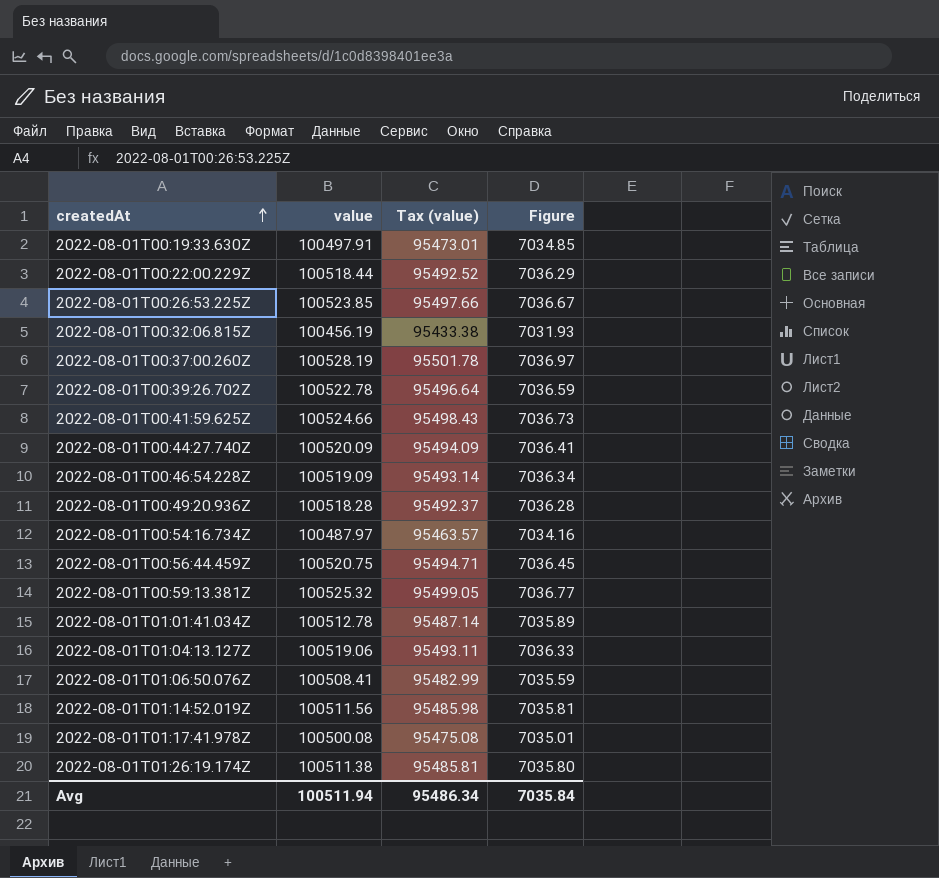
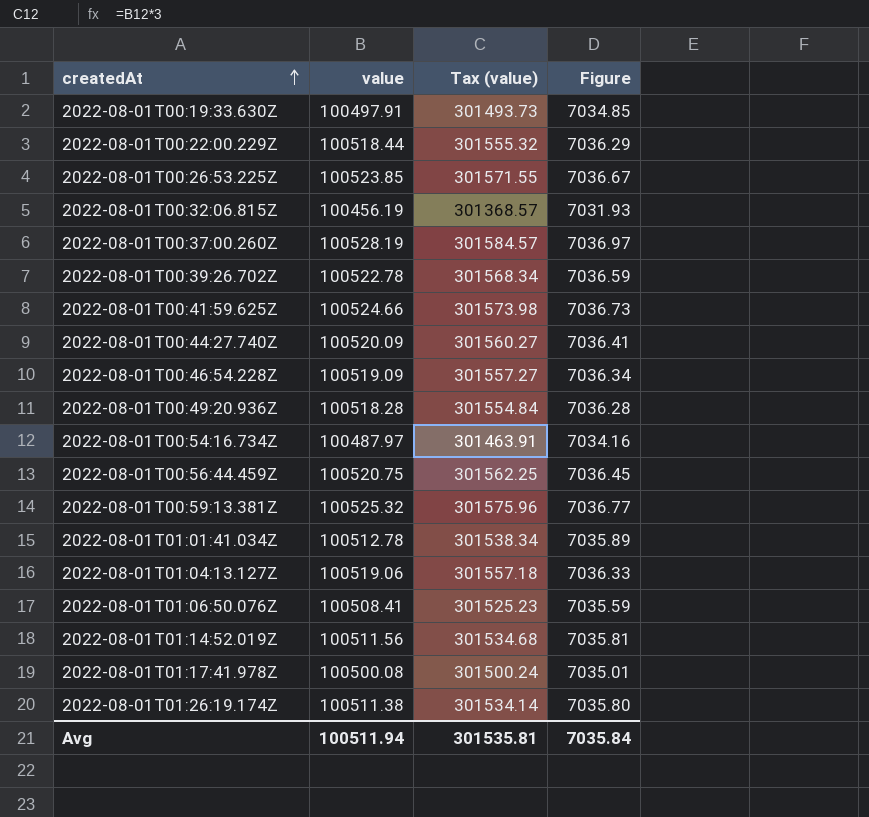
column Tax (value) | formula: [value] * 0.95 -> [value] * 3
Avg | Tax (value): 95486.34 -> 301535.81

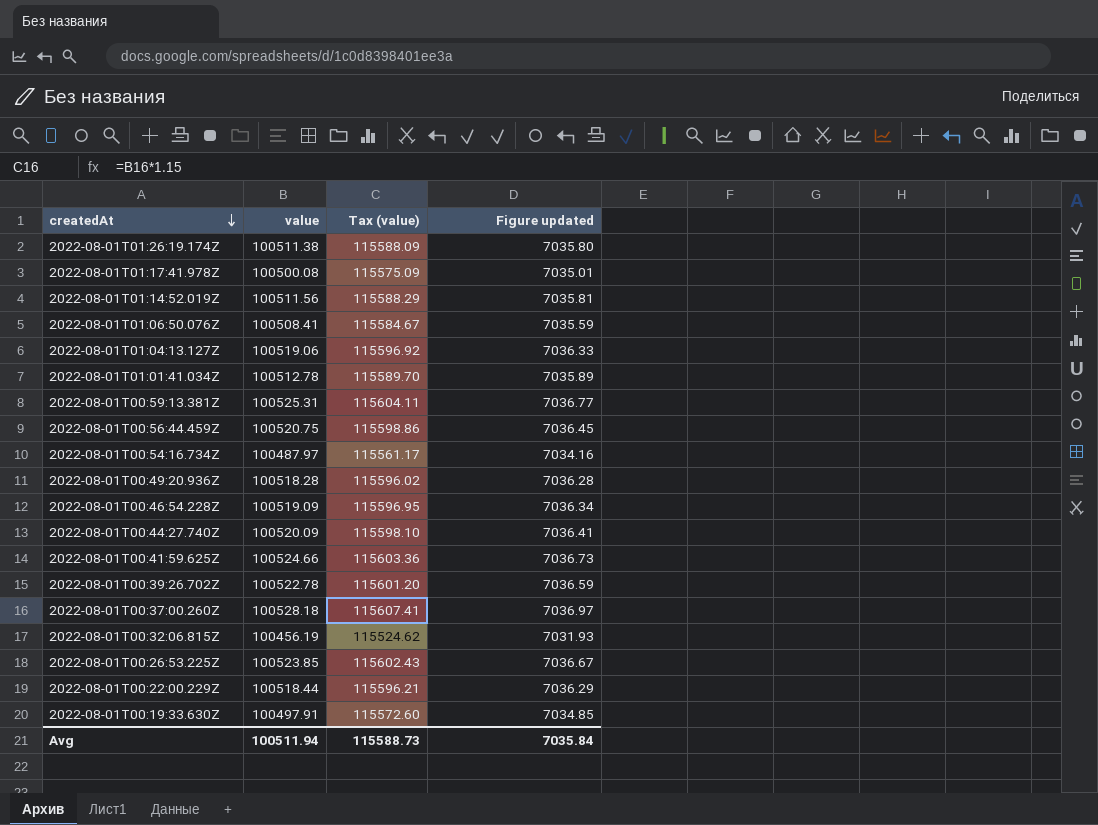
row order: createdAt ascending -> createdAt descending
column Tax (value) | formula: [value] * 3 -> [value] * 1.15
column name: Figure -> Figure updated
2022-08-01T00:59:13.381Z | value: 100525.32 -> 100525.31
2022-08-01T00:37:00.260Z | value: 100528.19 -> 100528.18
Avg | Tax (value): 301535.81 -> 115588.73

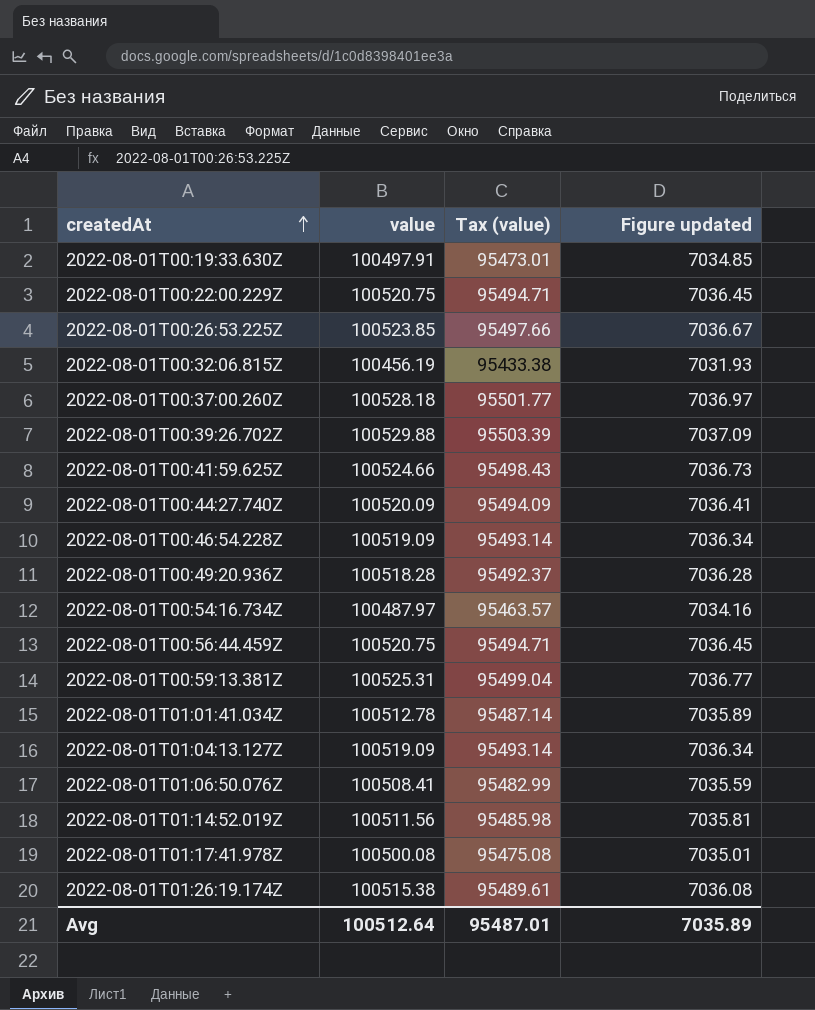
row order: createdAt descending -> createdAt ascending
column Tax (value) | formula: [value] * 1.15 -> [value] * 0.95
2022-08-01T00:22:00.229Z | value: 100518.44 -> 100520.75
2022-08-01T00:22:00.229Z | Figure updated: 7036.29 -> 7036.45
2022-08-01T00:39:26.702Z | value: 100522.78 -> 100529.88
2022-08-01T00:39:26.702Z | Figure updated: 7036.59 -> 7037.09
2022-08-01T01:04:13.127Z | value: 100519.06 -> 100519.09
2022-08-01T01:04:13.127Z | Figure updated: 7036.33 -> 7036.34
2022-08-01T01:26:19.174Z | value: 100511.38 -> 100515.38
2022-08-01T01:26:19.174Z | Figure updated: 7035.80 -> 7036.08
Avg | value: 100511.94 -> 100512.64
Avg | Tax (value): 115588.73 -> 95487.01
Avg | Figure updated: 7035.84 -> 7035.89

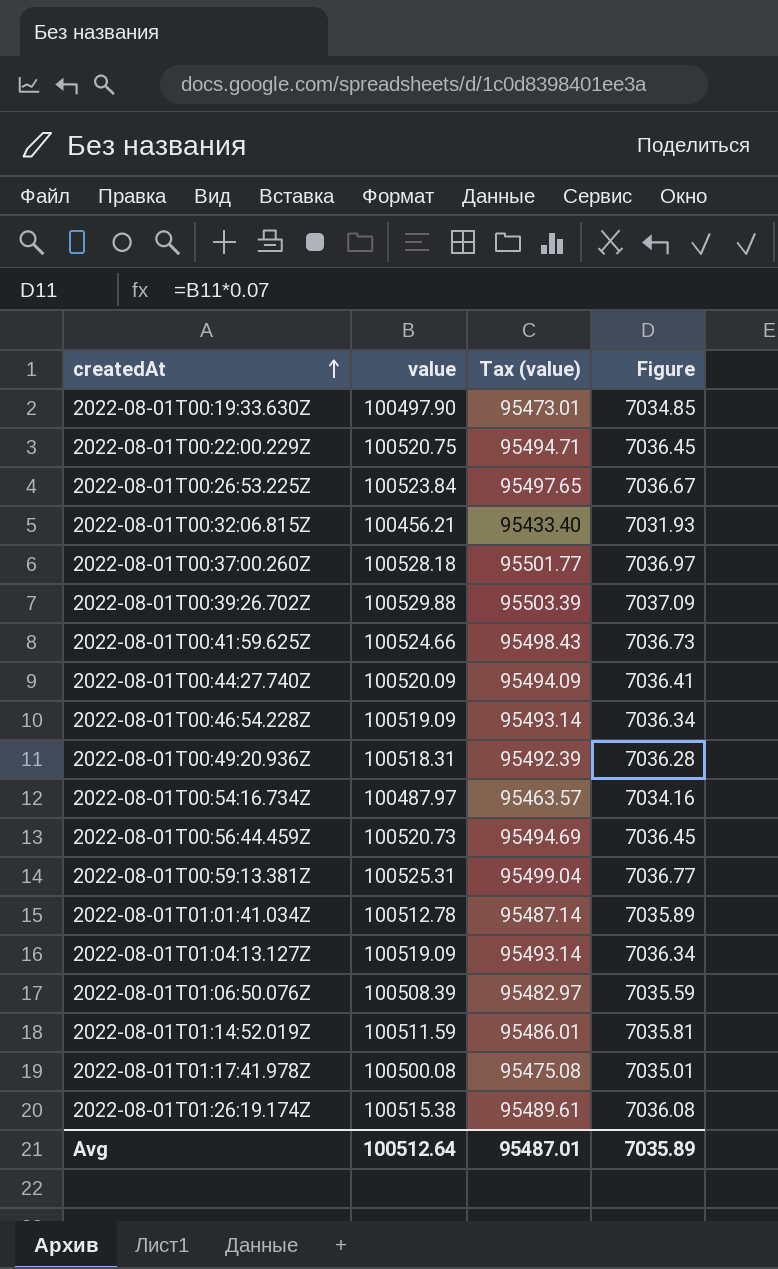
column name: Figure updated -> Figure
2022-08-01T00:19:33.630Z | value: 100497.91 -> 100497.90
2022-08-01T00:26:53.225Z | value: 100523.85 -> 100523.84
2022-08-01T00:26:53.225Z | Tax (value): 95497.66 -> 95497.65
2022-08-01T00:32:06.815Z | value: 100456.19 -> 100456.21
2022-08-01T00:32:06.815Z | Tax (value): 95433.38 -> 95433.40
2022-08-01T00:49:20.936Z | value: 100518.28 -> 100518.31
2022-08-01T00:49:20.936Z | Tax (value): 95492.37 -> 95492.39
2022-08-01T00:56:44.459Z | value: 100520.75 -> 100520.73
2022-08-01T00:56:44.459Z | Tax (value): 95494.71 -> 95494.69
2022-08-01T01:06:50.076Z | value: 100508.41 -> 100508.39
2022-08-01T01:06:50.076Z | Tax (value): 95482.99 -> 95482.97
2022-08-01T01:14:52.019Z | value: 100511.56 -> 100511.59
2022-08-01T01:14:52.019Z | Tax (value): 95485.98 -> 95486.01

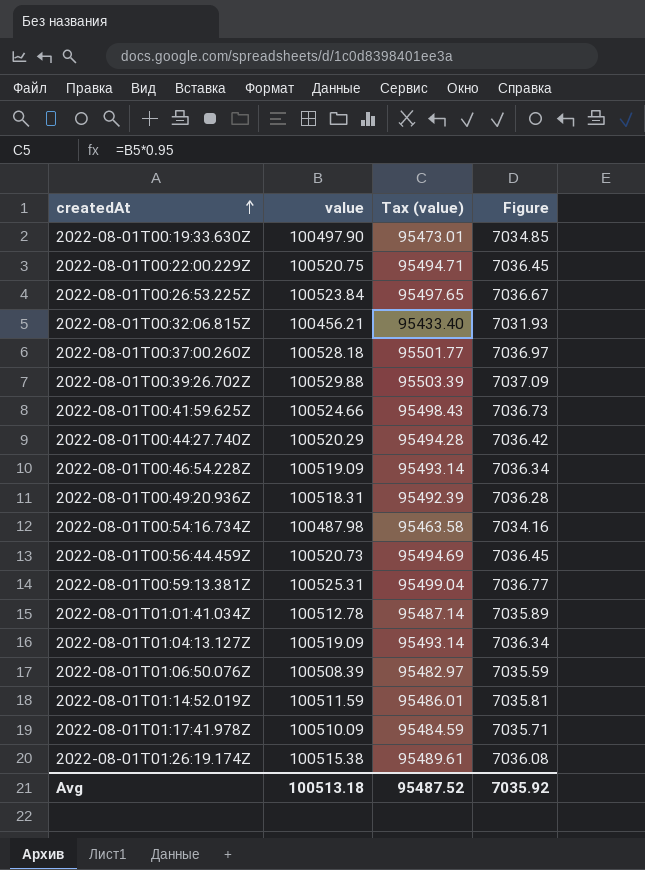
2022-08-01T00:44:27.740Z | value: 100520.09 -> 100520.29
2022-08-01T00:44:27.740Z | Tax (value): 95494.09 -> 95494.28
2022-08-01T00:44:27.740Z | Figure: 7036.41 -> 7036.42
2022-08-01T00:54:16.734Z | value: 100487.97 -> 100487.98
2022-08-01T00:54:16.734Z | Tax (value): 95463.57 -> 95463.58
2022-08-01T01:17:41.978Z | value: 100500.08 -> 100510.09
2022-08-01T01:17:41.978Z | Tax (value): 95475.08 -> 95484.59
2022-08-01T01:17:41.978Z | Figure: 7035.01 -> 7035.71
Avg | value: 100512.64 -> 100513.18
Avg | Tax (value): 95487.01 -> 95487.52
Avg | Figure: 7035.89 -> 7035.92

